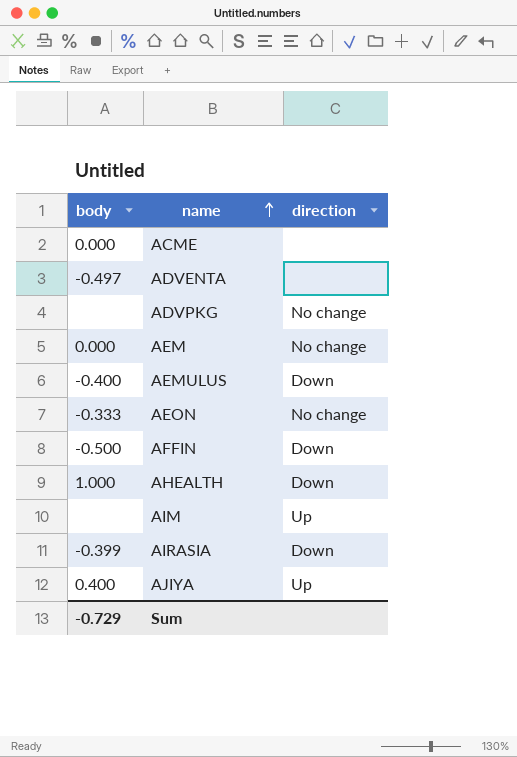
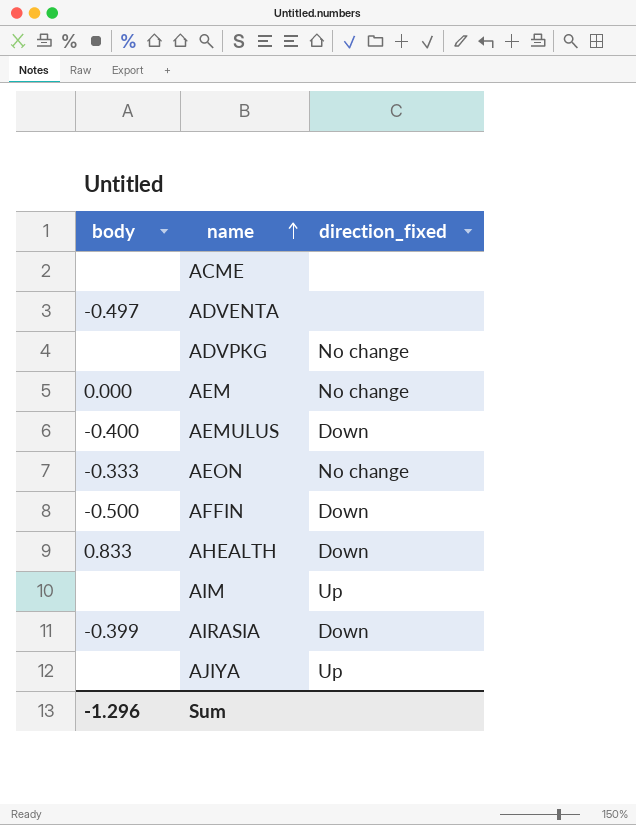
column name: direction -> direction_fixed
ACME | body: 0.000 -> none
AHEALTH | body: 1.000 -> 0.833
AJIYA | body: 0.400 -> none
Sum | body: -0.729 -> -1.296

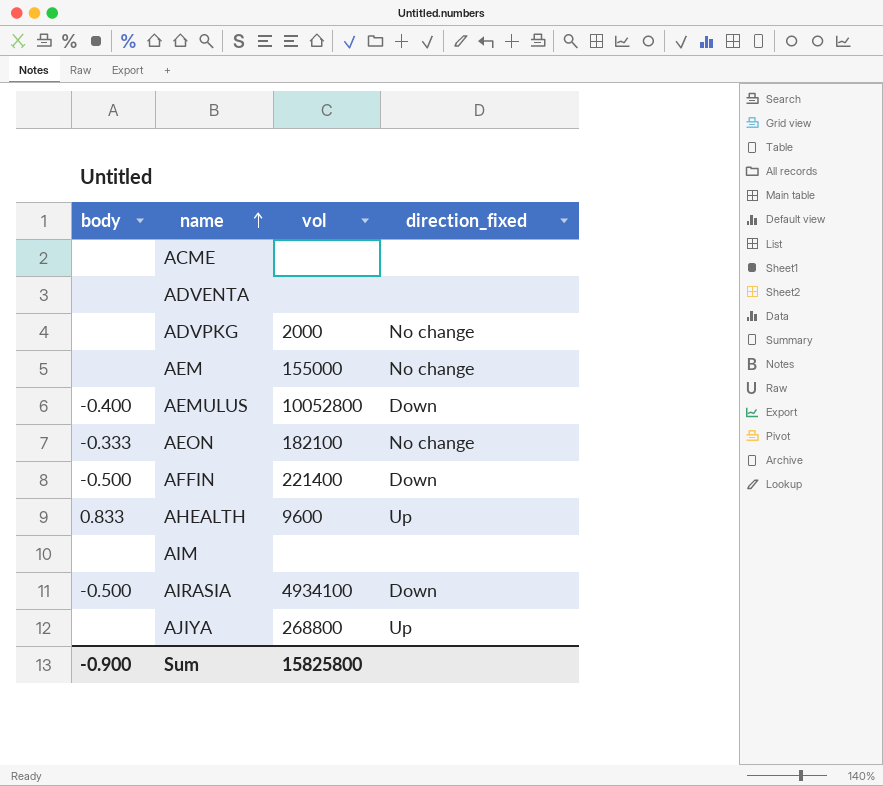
column vol | position: none -> 3
ADVENTA | body: -0.497 -> none
AEM | body: 0.000 -> none
AHEALTH | direction_fixed: Down -> Up
AIM | direction_fixed: Up -> none
AIRASIA | body: -0.399 -> -0.500
Sum | body: -1.296 -> -0.900

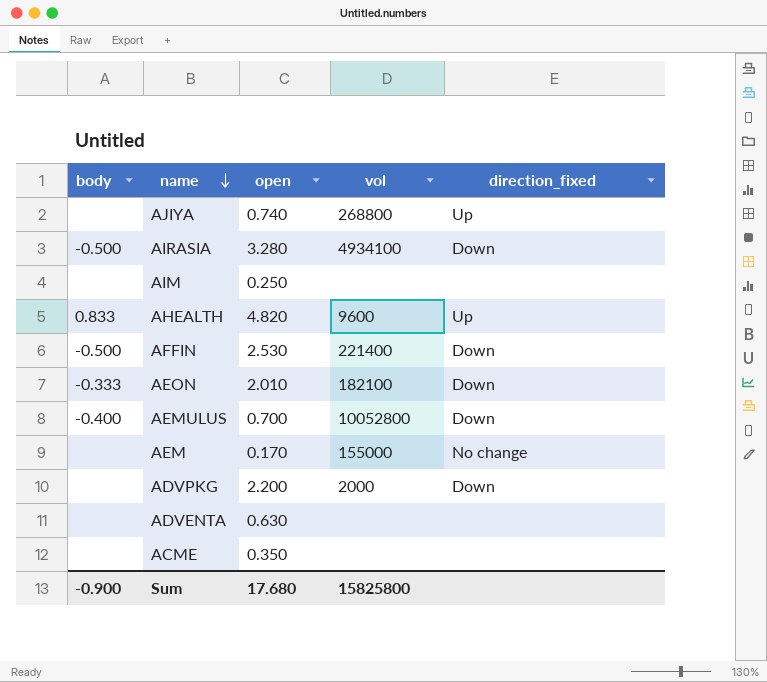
row order: name ascending -> name descending
column open | position: none -> 3
AEON | direction_fixed: No change -> Down
ADVPKG | direction_fixed: No change -> Down

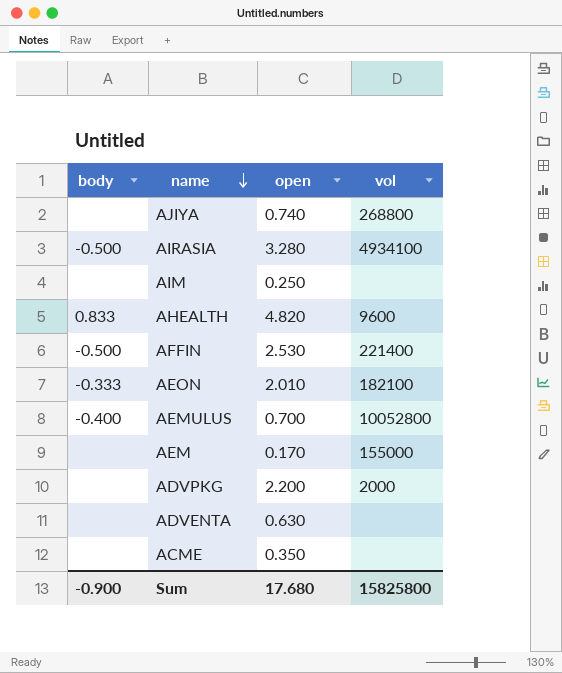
column direction_fixed | position: 5 -> none

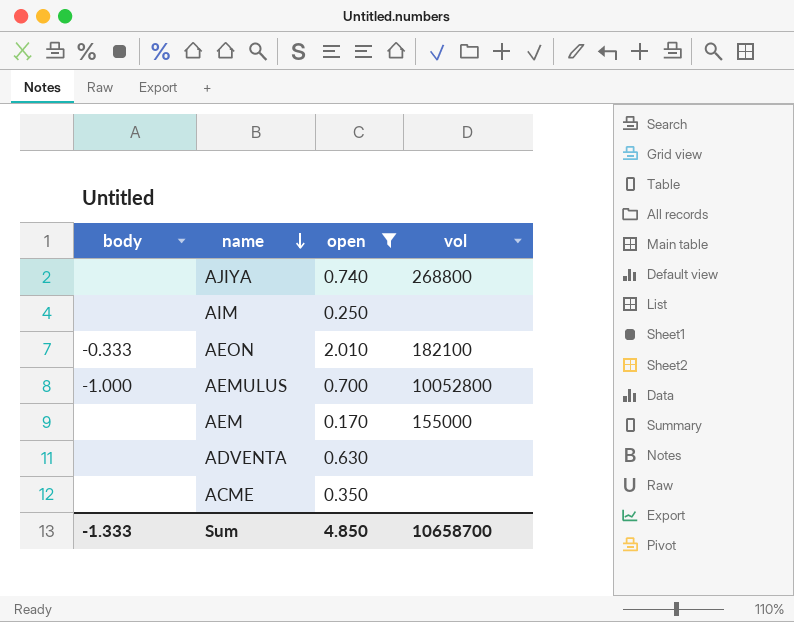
filter: none -> open <= 2.010
AEMULUS | body: -0.400 -> -1.000
Sum | body: -0.900 -> -1.333
Sum | open: 17.680 -> 4.850
Sum | vol: 15825800 -> 10658700

